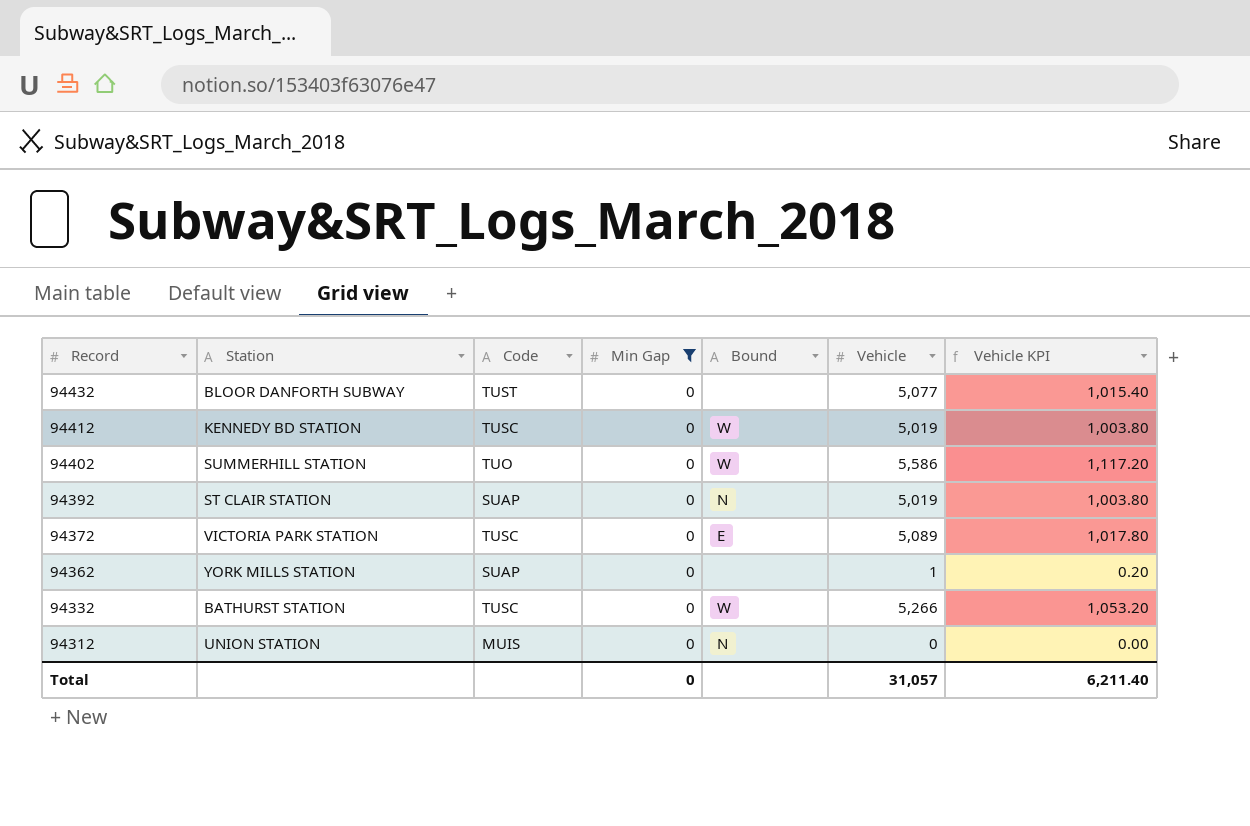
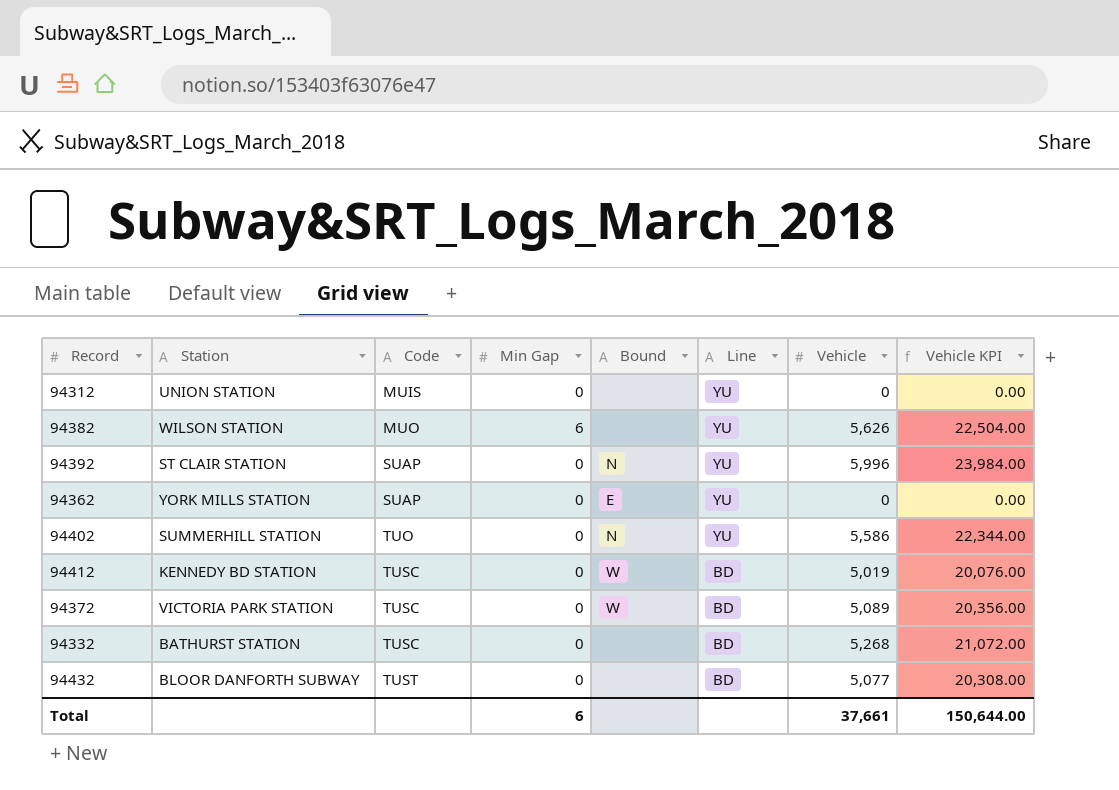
filter: Min Gap = 0 -> none
row order: Record descending -> Code ascending
column Line | position: none -> 6
column Vehicle KPI | formula: [Vehicle] * 0.2 -> [Vehicle] * 4
94312 | Bound: N -> none
94392 | Vehicle: 5,019 -> 5,996
94362 | Bound: none -> E
94362 | Vehicle: 1 -> 0
94402 | Bound: W -> N
94372 | Bound: E -> W
94332 | Bound: W -> none
94332 | Vehicle: 5,266 -> 5,268
Total | Min Gap: 0 -> 6
Total | Vehicle: 31,057 -> 37,661
Total | Vehicle KPI: 6,211.40 -> 150,644.00

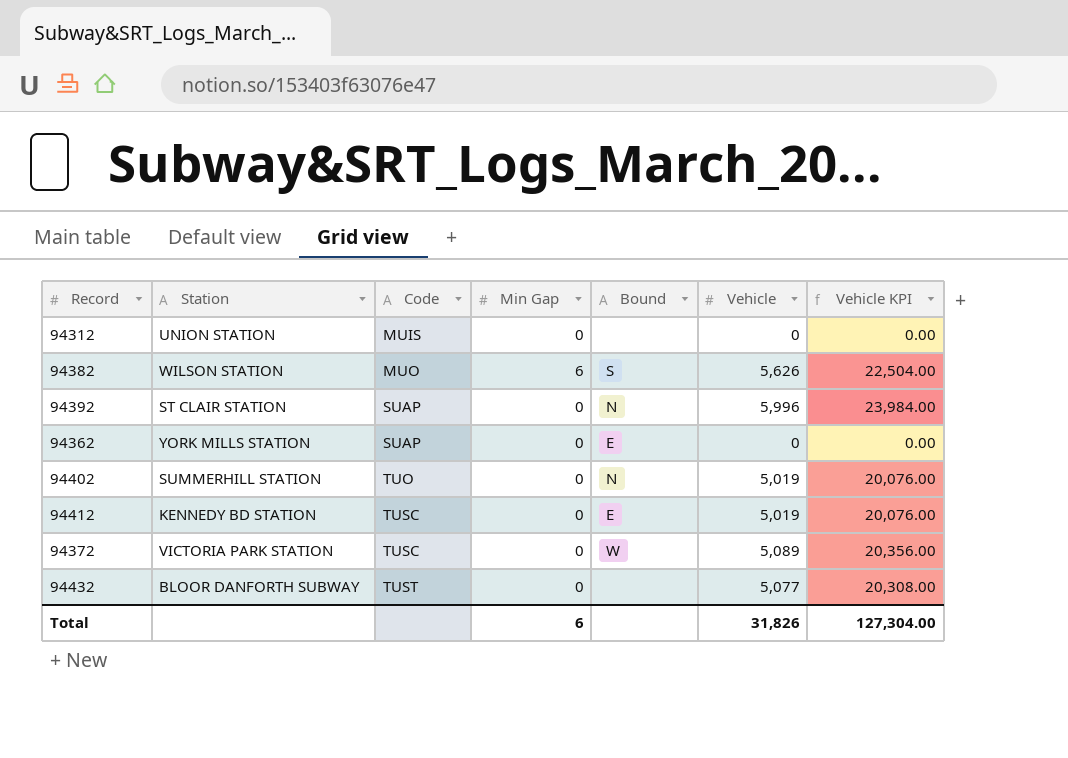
column Line | position: 6 -> none
row 94332: BATHURST STATION | TUSC | 0 | none | BD | 5,268 | 21,072.00 -> none
94382 | Bound: none -> S
94402 | Vehicle: 5,586 -> 5,019
94402 | Vehicle KPI: 22,344.00 -> 20,076.00
94412 | Bound: W -> E
Total | Vehicle: 37,661 -> 31,826
Total | Vehicle KPI: 150,644.00 -> 127,304.00

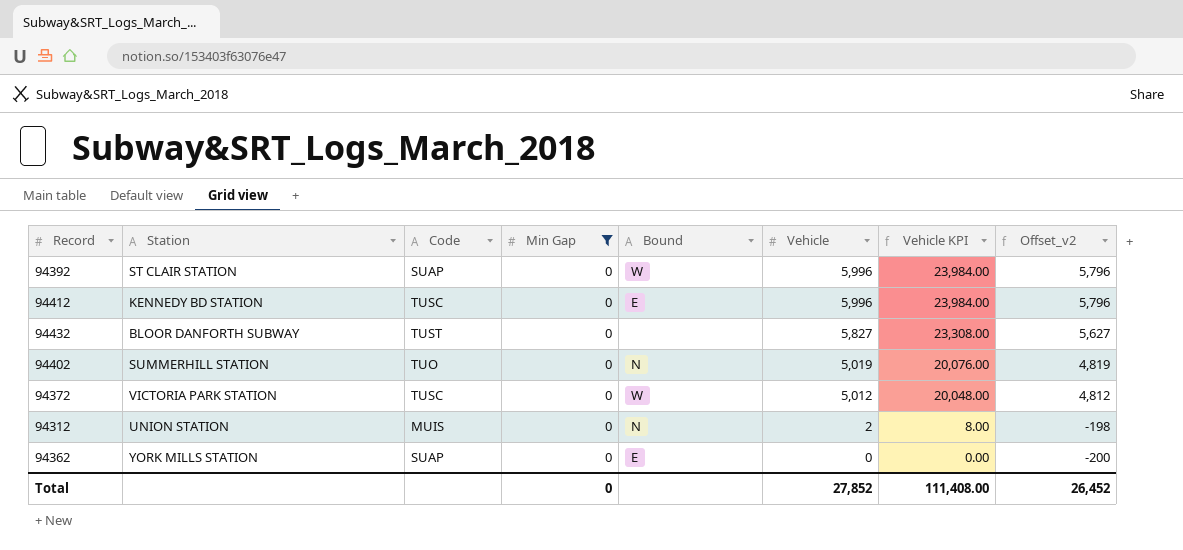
filter: none -> Min Gap = 0
row order: Code ascending -> Vehicle descending
column Offset_v2 | formula: none -> [Vehicle] - 200
94392 | Bound: N -> W
94412 | Vehicle: 5,019 -> 5,996
94412 | Vehicle KPI: 20,076.00 -> 23,984.00
94432 | Vehicle: 5,077 -> 5,827
94432 | Vehicle KPI: 20,308.00 -> 23,308.00
94372 | Vehicle: 5,089 -> 5,012
94372 | Vehicle KPI: 20,356.00 -> 20,048.00
94312 | Bound: none -> N
94312 | Vehicle: 0 -> 2
94312 | Vehicle KPI: 0.00 -> 8.00
Total | Min Gap: 6 -> 0
Total | Vehicle: 31,826 -> 27,852
Total | Vehicle KPI: 127,304.00 -> 111,408.00

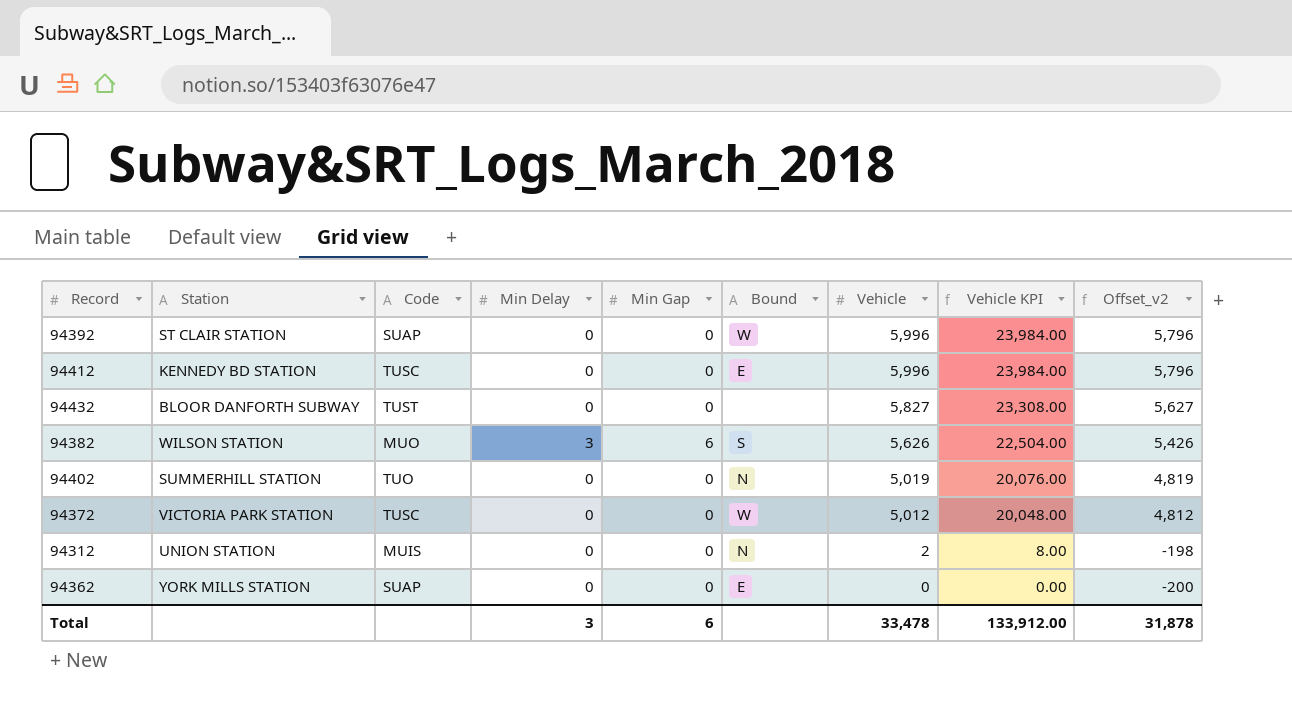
filter: Min Gap = 0 -> none
column Min Delay | position: none -> 4
Total | Min Gap: 0 -> 6
Total | Vehicle: 27,852 -> 33,478
Total | Vehicle KPI: 111,408.00 -> 133,912.00
Total | Offset_v2: 26,452 -> 31,878

